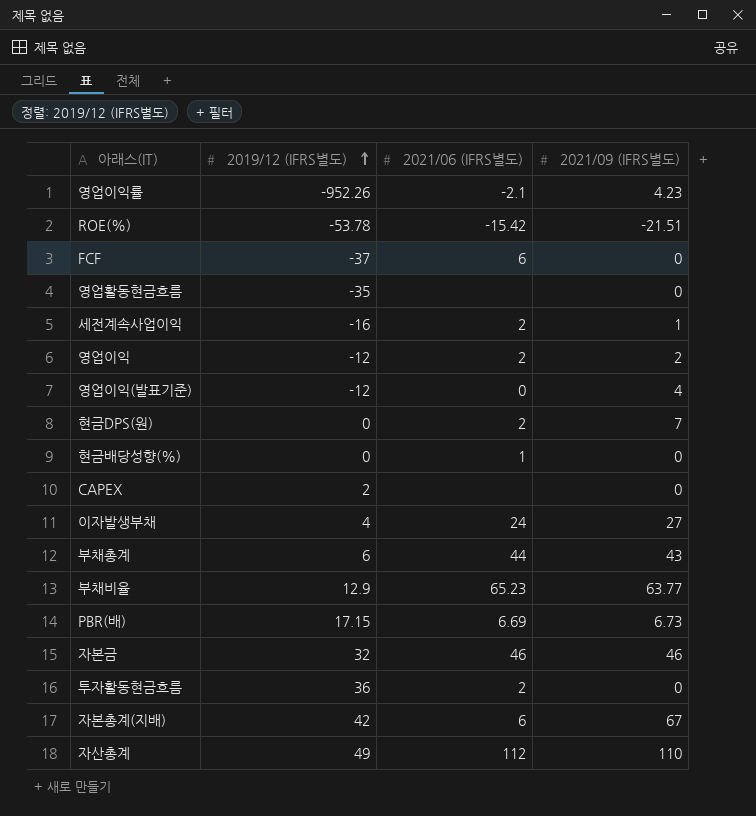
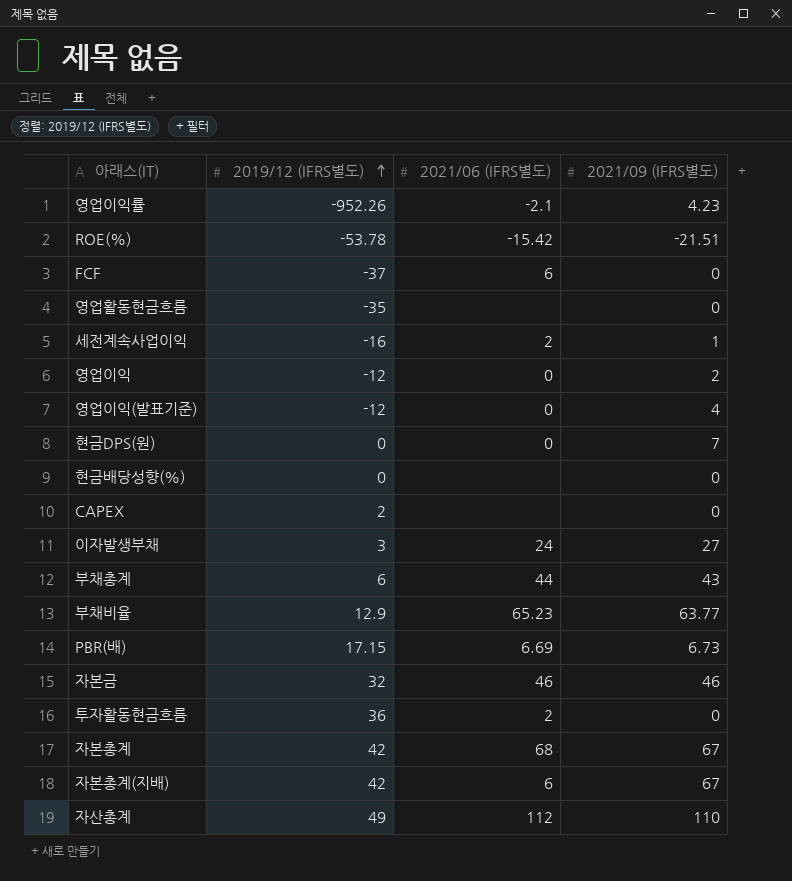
영업이익 | 2021/06 (IFRS별도): 2 -> 0
현금DPS(원) | 2021/06 (IFRS별도): 2 -> 0
현금배당성향(%) | 2021/06 (IFRS별도): 1 -> none
이자발생부채 | 2019/12 (IFRS별도): 4 -> 3
row 자본총계: none -> 42 | 68 | 67

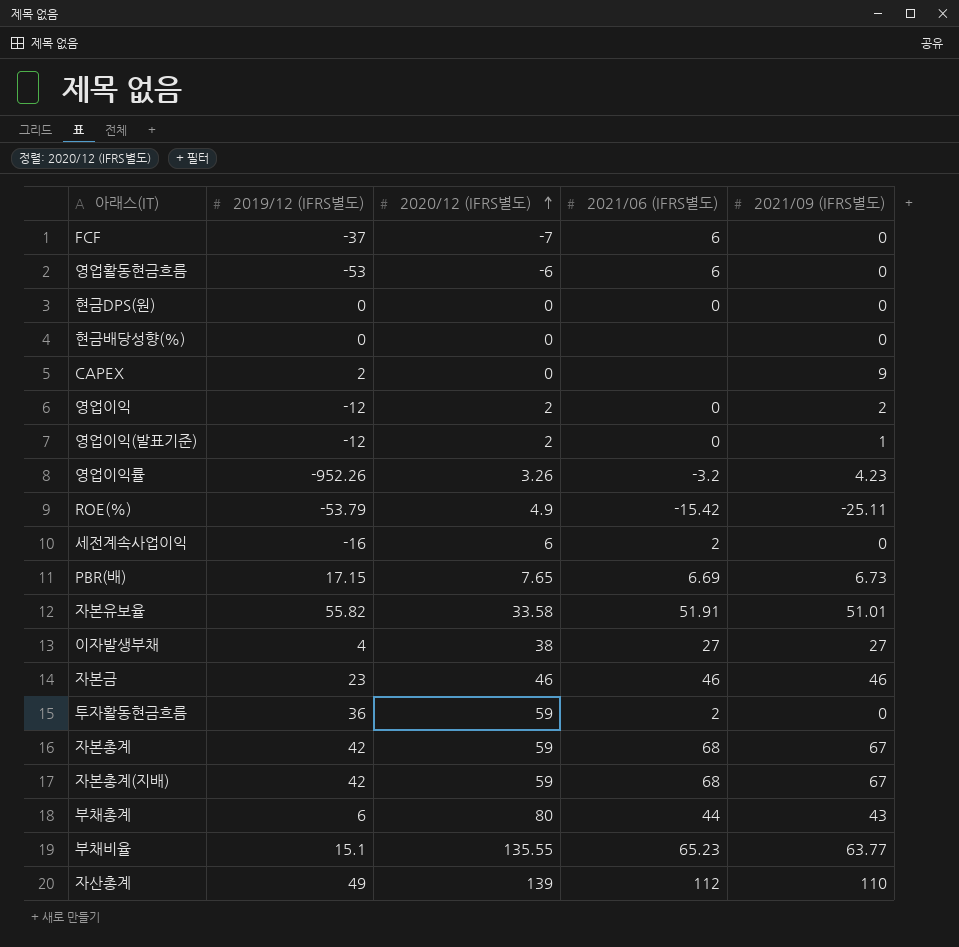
row order: 2019/12 (IFRS별도) ascending -> 2020/12 (IFRS별도) ascending
column 2020/12 (IFRS별도) | position: none -> 3
영업활동현금흐름 | 2019/12 (IFRS별도): -35 -> -53
영업활동현금흐름 | 2021/06 (IFRS별도): none -> 6
현금DPS(원) | 2021/09 (IFRS별도): 7 -> 0
CAPEX | 2021/09 (IFRS별도): 0 -> 9
영업이익(발표기준) | 2021/09 (IFRS별도): 4 -> 1
영업이익률 | 2021/06 (IFRS별도): -2.1 -> -3.2
ROE(%) | 2019/12 (IFRS별도): -53.78 -> -53.79
ROE(%) | 2021/09 (IFRS별도): -21.51 -> -25.11
세전계속사업이익 | 2021/09 (IFRS별도): 1 -> 0
row 자본유보율: none -> 55.82 | 33.58 | 51.91 | 51.01
이자발생부채 | 2019/12 (IFRS별도): 3 -> 4
이자발생부채 | 2021/06 (IFRS별도): 24 -> 27
자본금 | 2019/12 (IFRS별도): 32 -> 23
자본총계(지배) | 2021/06 (IFRS별도): 6 -> 68
부채비율 | 2019/12 (IFRS별도): 12.9 -> 15.1

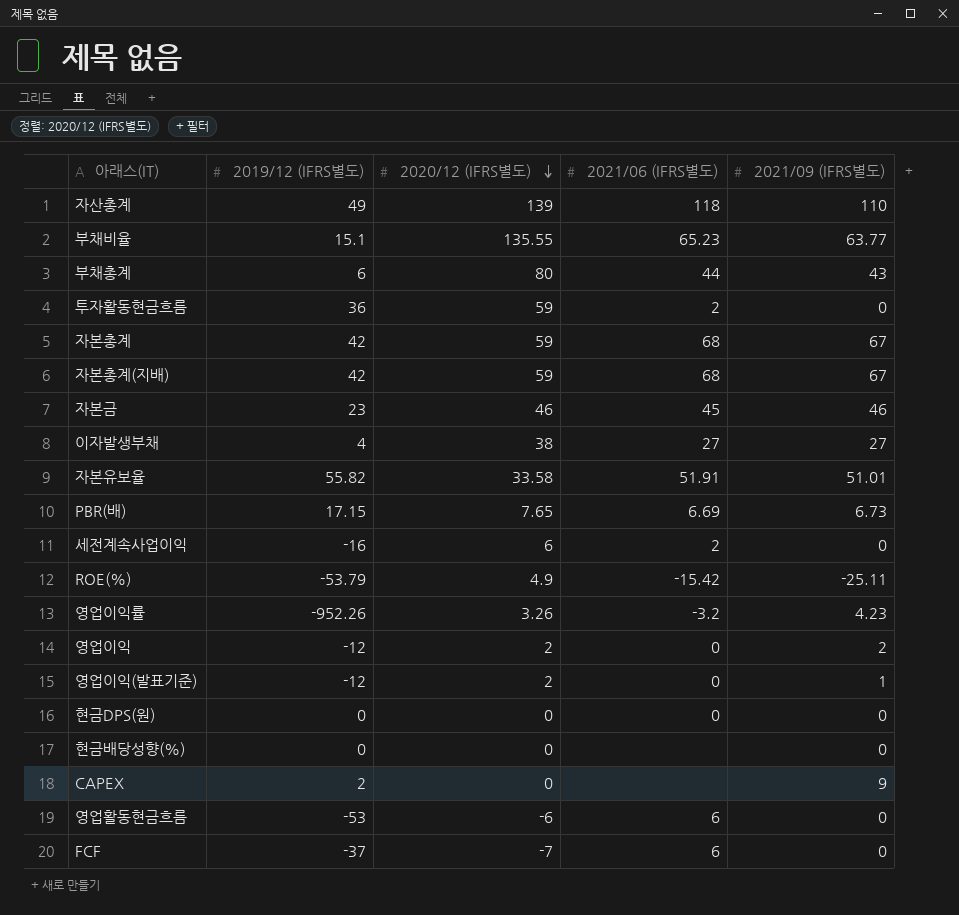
row order: 2020/12 (IFRS별도) ascending -> 2020/12 (IFRS별도) descending
자산총계 | 2021/06 (IFRS별도): 112 -> 118
자본금 | 2021/06 (IFRS별도): 46 -> 45

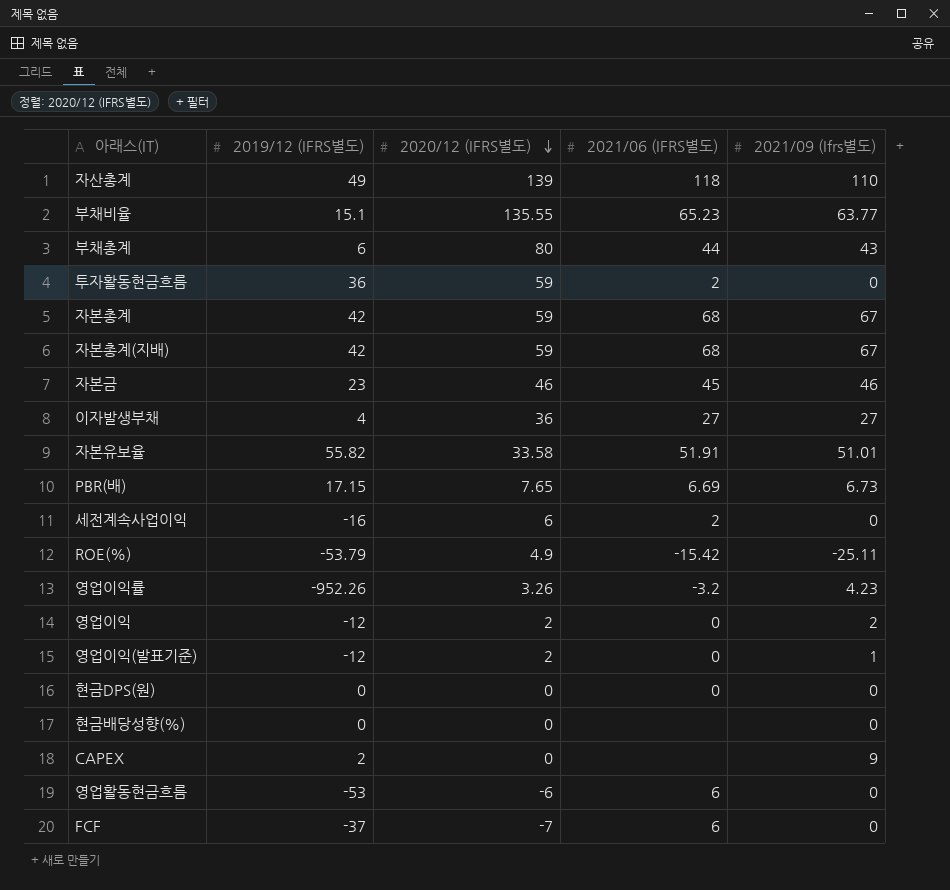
column name: 2021/09 (IFRS별도) -> 2021/09 (Ifrs별도)
이자발생부채 | 2020/12 (IFRS별도): 38 -> 36

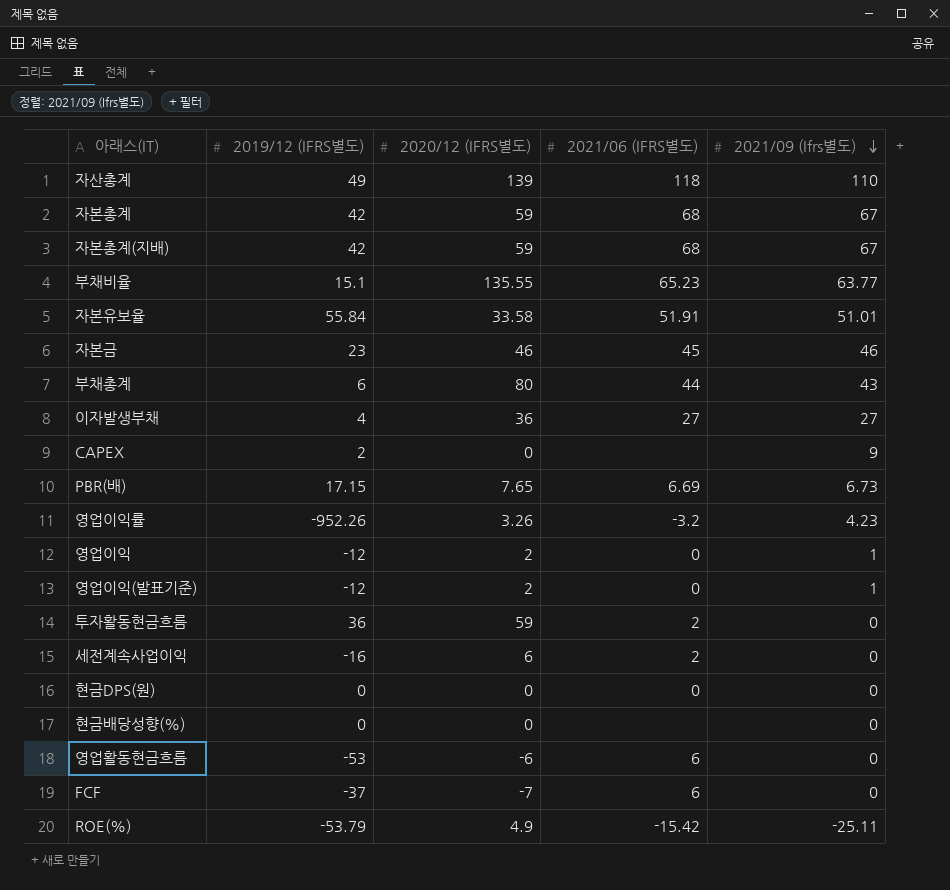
row order: 2020/12 (IFRS별도) descending -> 2021/09 (Ifrs별도) descending
자본유보율 | 2019/12 (IFRS별도): 55.82 -> 55.84
영업이익 | 2021/09 (Ifrs별도): 2 -> 1

